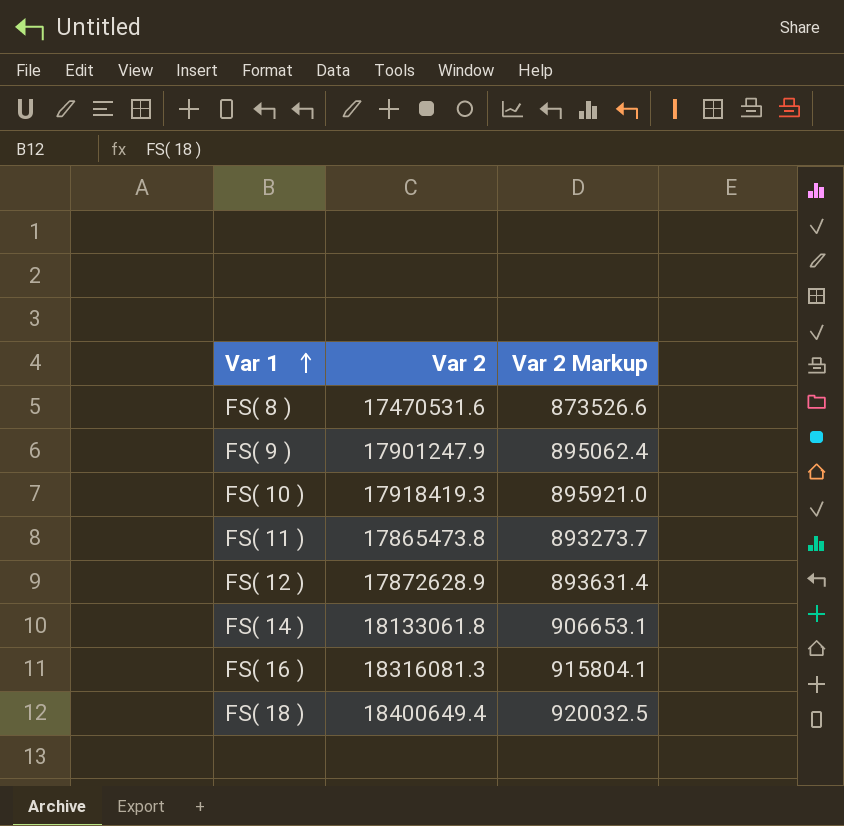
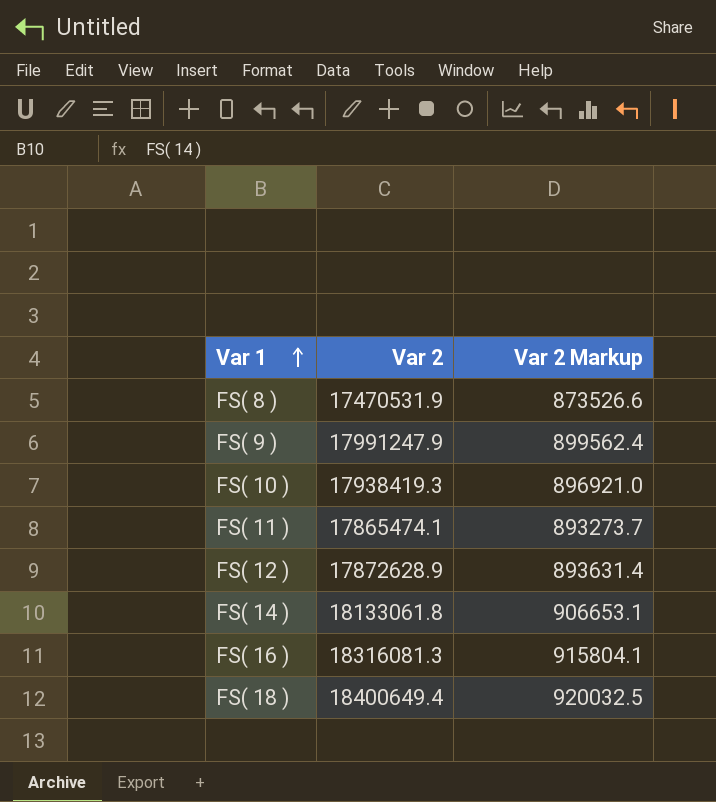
FS( 8 ) | Var 2: 17470531.6 -> 17470531.9
FS( 9 ) | Var 2: 17901247.9 -> 17991247.9
FS( 9 ) | Var 2 Markup: 895062.4 -> 899562.4
FS( 10 ) | Var 2: 17918419.3 -> 17938419.3
FS( 10 ) | Var 2 Markup: 895921.0 -> 896921.0
FS( 11 ) | Var 2: 17865473.8 -> 17865474.1

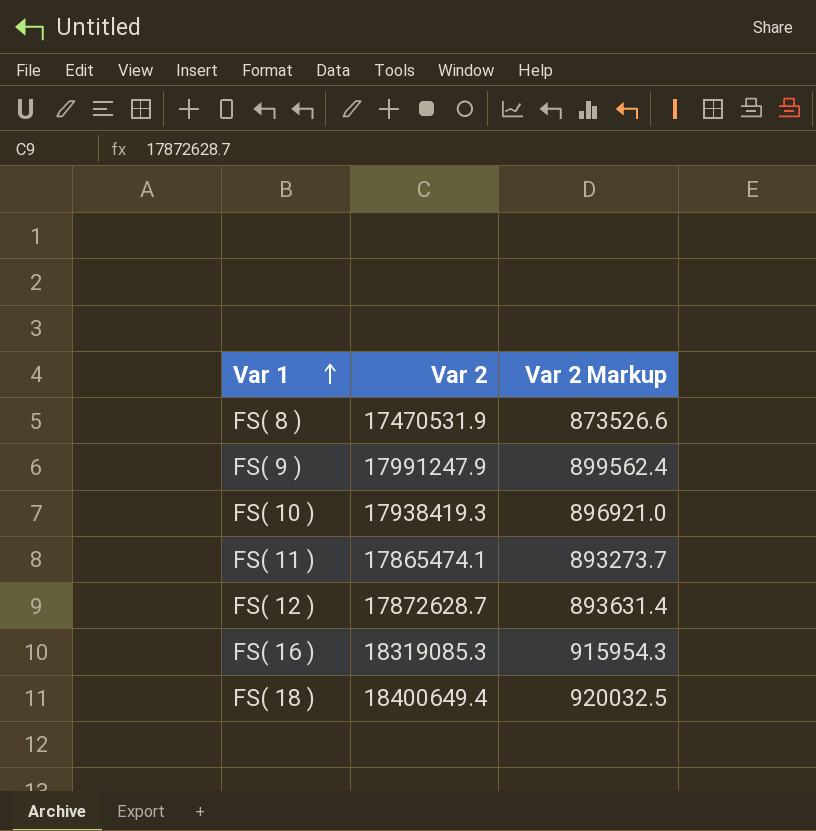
row FS( 14 ): 18133061.8 | 906653.1 -> none
FS( 12 ) | Var 2: 17872628.9 -> 17872628.7
FS( 16 ) | Var 2: 18316081.3 -> 18319085.3
FS( 16 ) | Var 2 Markup: 915804.1 -> 915954.3

